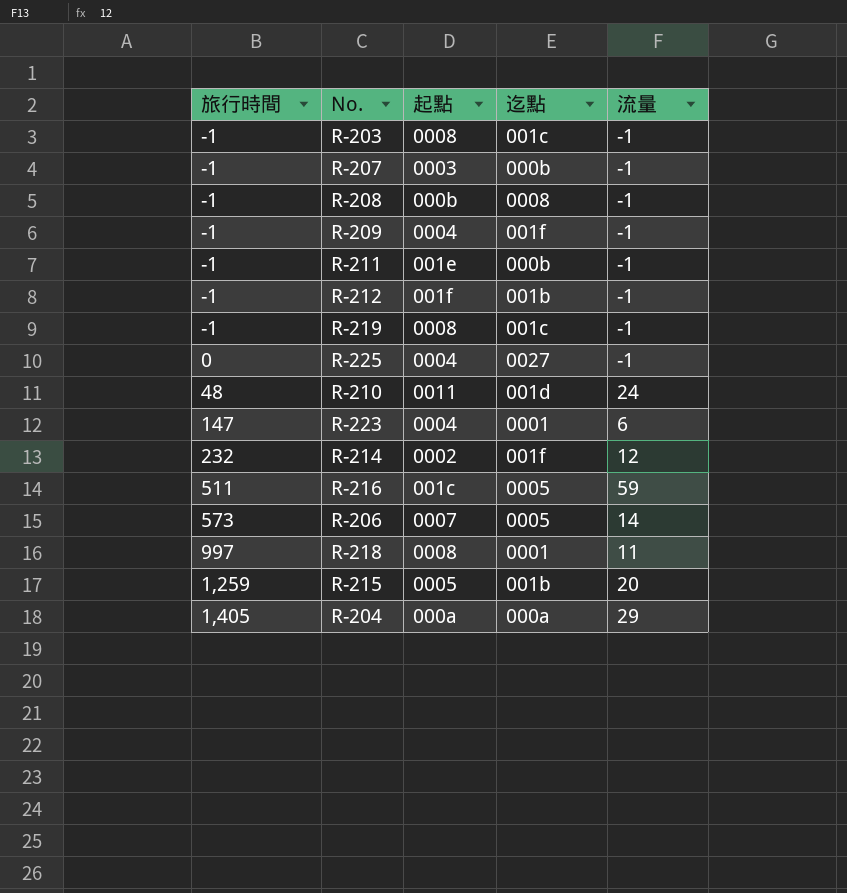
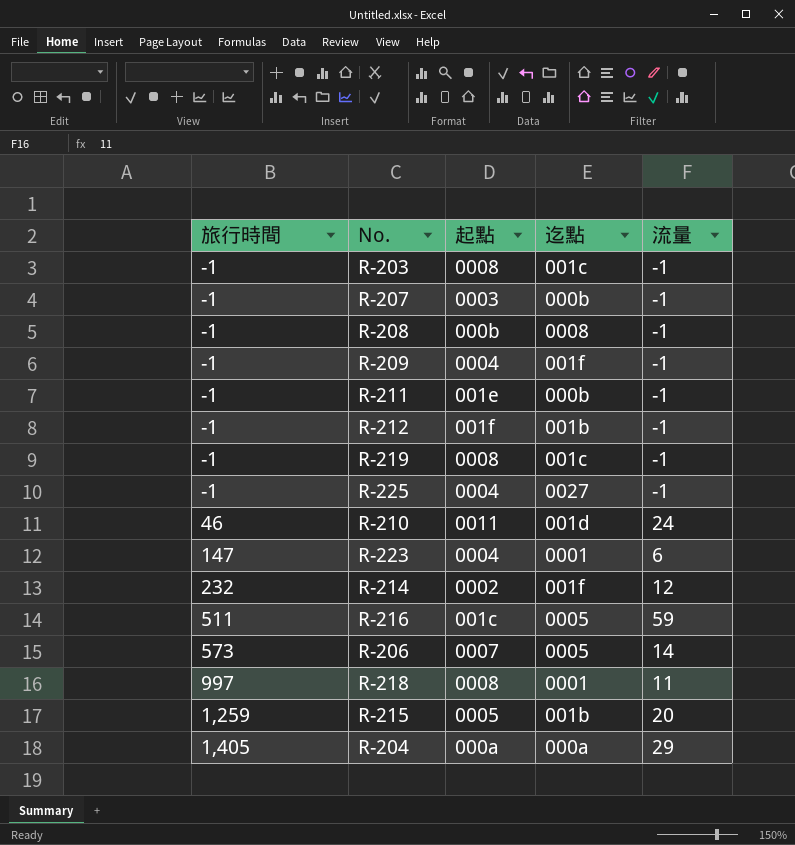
R-225 | 旅行時間: 0 -> -1
R-210 | 旅行時間: 48 -> 46

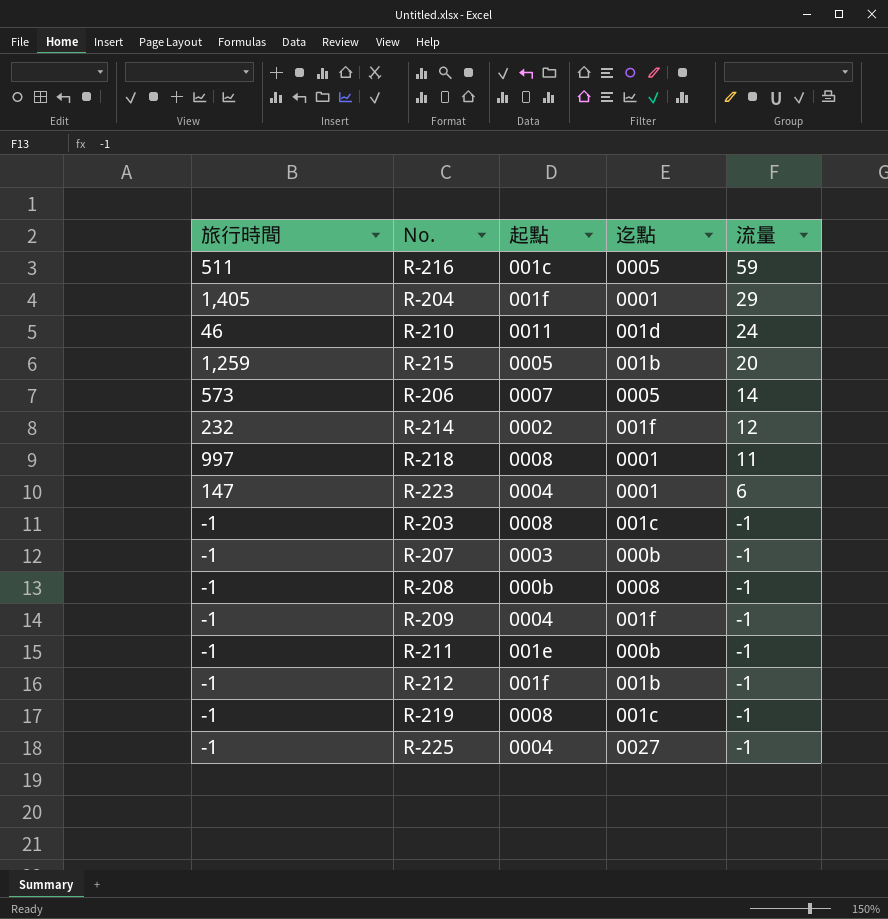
row order: 旅行時間 ascending -> 流量 descending
R-204 | 起點: 000a -> 001f
R-204 | 迄點: 000a -> 0001

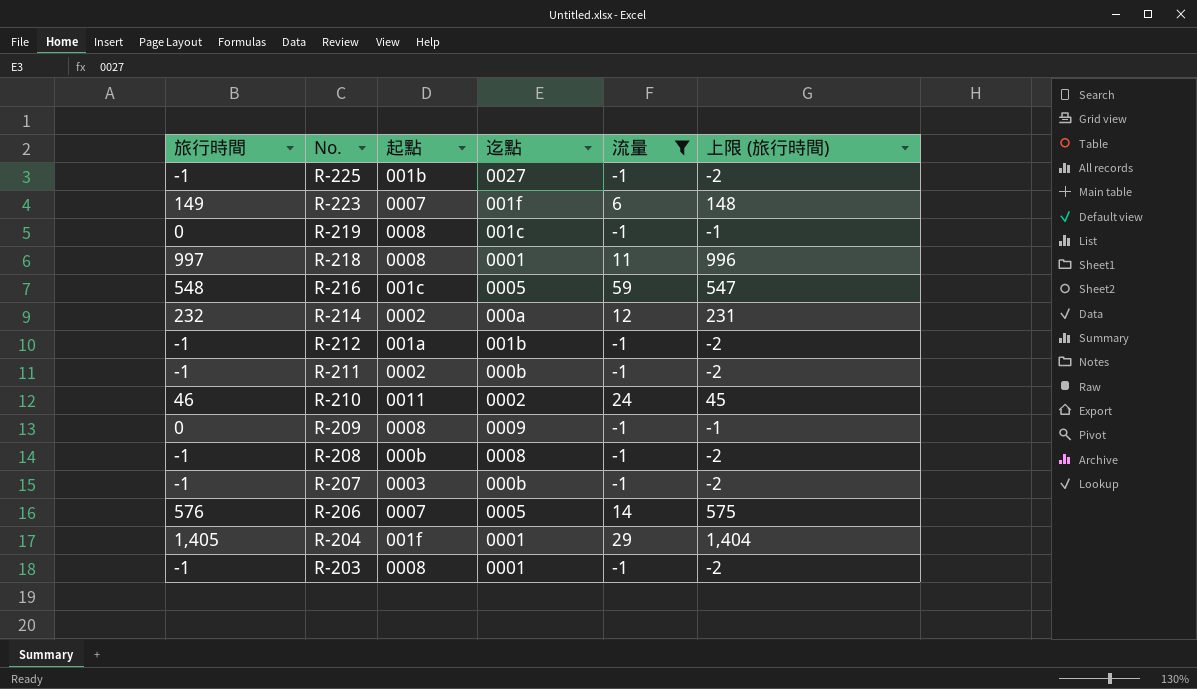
filter: none -> 流量 != 20
row order: 流量 descending -> No. descending
column 上限 (旅行時間) | formula: none -> [旅行時間] - 1
R-225 | 起點: 0004 -> 001b
R-223 | 旅行時間: 147 -> 149
R-223 | 起點: 0004 -> 0007
R-223 | 迄點: 0001 -> 001f
R-219 | 旅行時間: -1 -> 0
R-216 | 旅行時間: 511 -> 548
R-214 | 迄點: 001f -> 000a
R-212 | 起點: 001f -> 001a
R-211 | 起點: 001e -> 0002
R-210 | 迄點: 001d -> 0002
R-209 | 旅行時間: -1 -> 0
R-209 | 起點: 0004 -> 0008
R-209 | 迄點: 001f -> 0009
R-206 | 旅行時間: 573 -> 576
R-203 | 迄點: 001c -> 0001

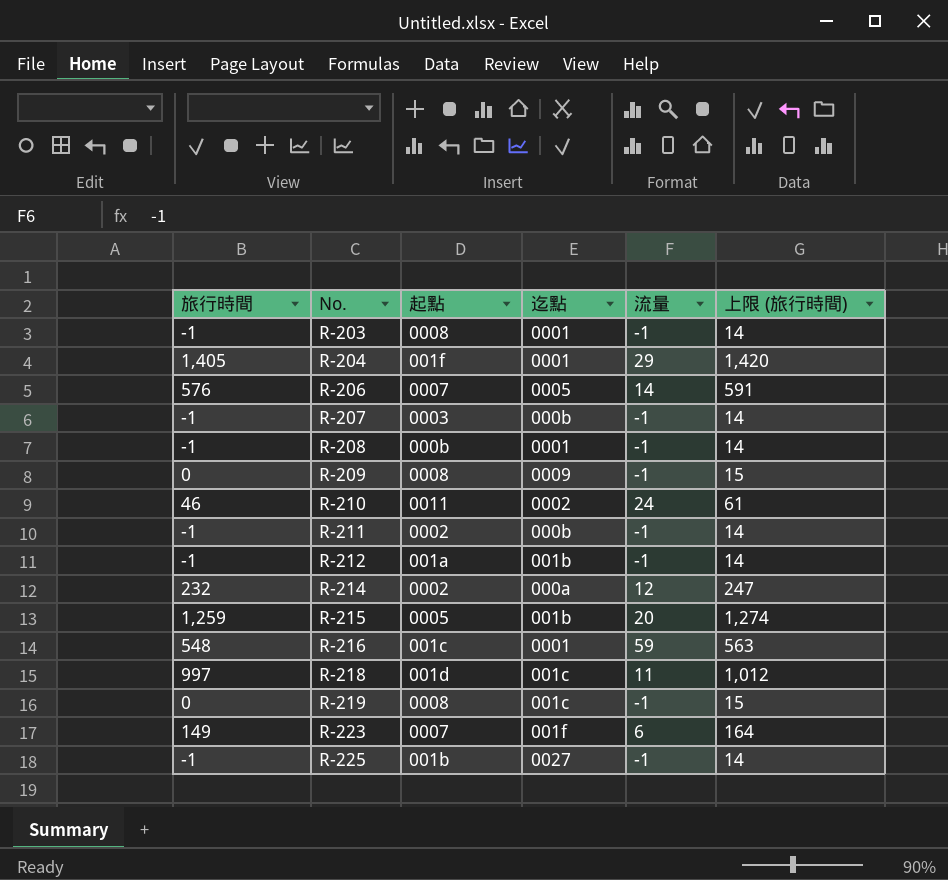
filter: 流量 != 20 -> none
row order: No. descending -> No. ascending
column 上限 (旅行時間) | formula: [旅行時間] - 1 -> [旅行時間] + 15
R-208 | 迄點: 0008 -> 0001
R-216 | 迄點: 0005 -> 0001
R-218 | 起點: 0008 -> 001d
R-218 | 迄點: 0001 -> 001c

